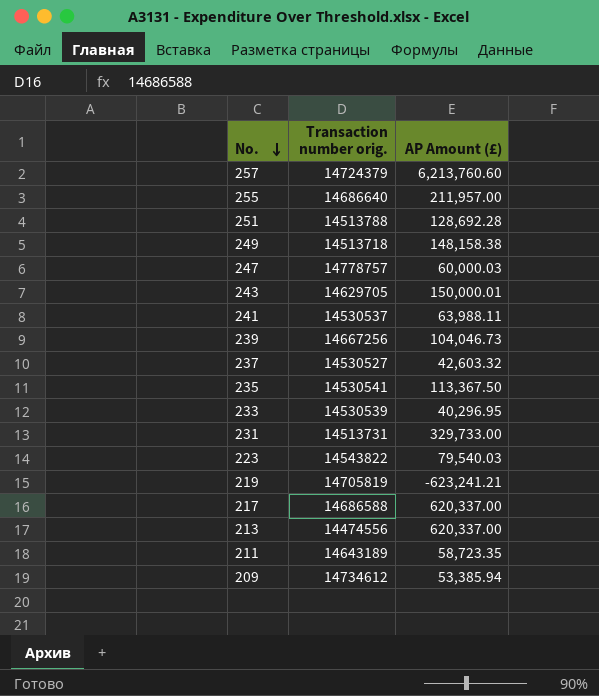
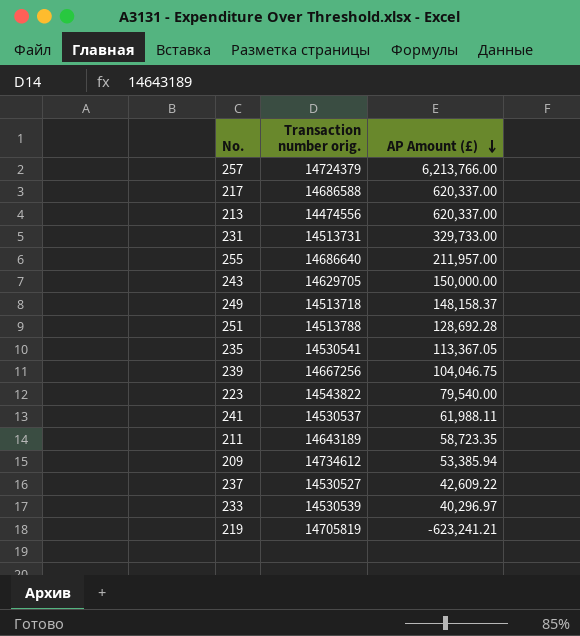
row order: No. descending -> AP Amount (£) descending
row 247: 14778757 | 60,000.03 -> none
257 | AP Amount (£): 6,213,760.60 -> 6,213,766.00
243 | AP Amount (£): 150,000.01 -> 150,000.00
249 | AP Amount (£): 148,158.38 -> 148,158.37
235 | AP Amount (£): 113,367.50 -> 113,367.05
239 | AP Amount (£): 104,046.73 -> 104,046.75
223 | AP Amount (£): 79,540.03 -> 79,540.00
241 | AP Amount (£): 63,988.11 -> 61,988.11
237 | AP Amount (£): 42,603.32 -> 42,609.22
233 | AP Amount (£): 40,296.95 -> 40,296.97

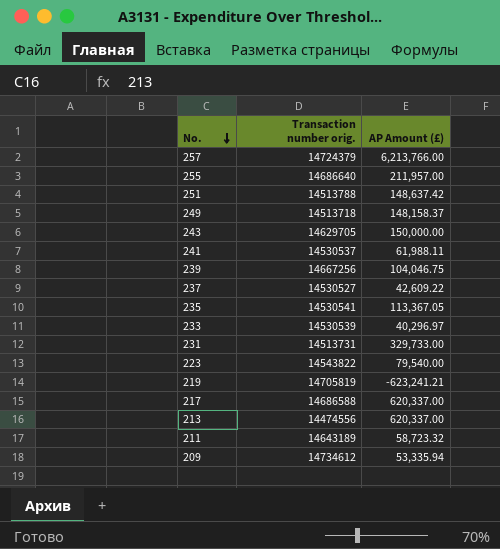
row order: AP Amount (£) descending -> No. descending
251 | AP Amount (£): 128,692.28 -> 148,637.42
211 | AP Amount (£): 58,723.35 -> 58,723.32
209 | AP Amount (£): 53,385.94 -> 53,335.94

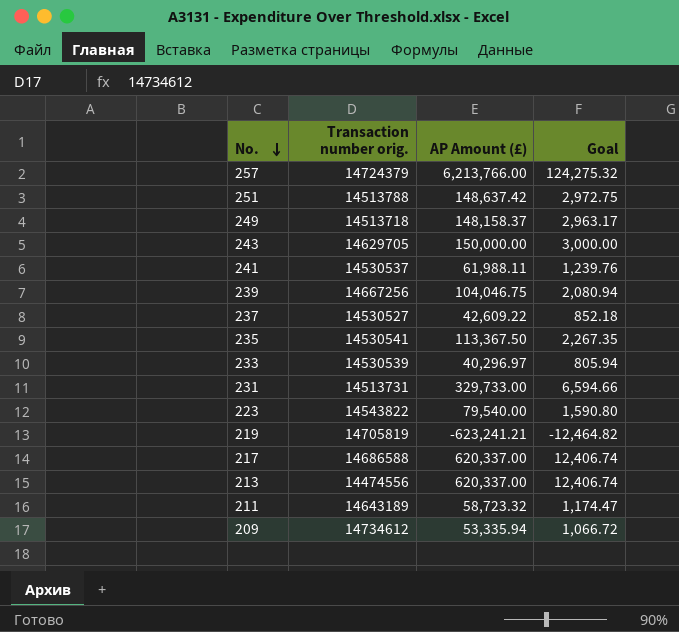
column Goal | formula: none -> [AP Amount (£)] * 0.02
row 255: 14686640 | 211,957.00 -> none
235 | AP Amount (£): 113,367.05 -> 113,367.50

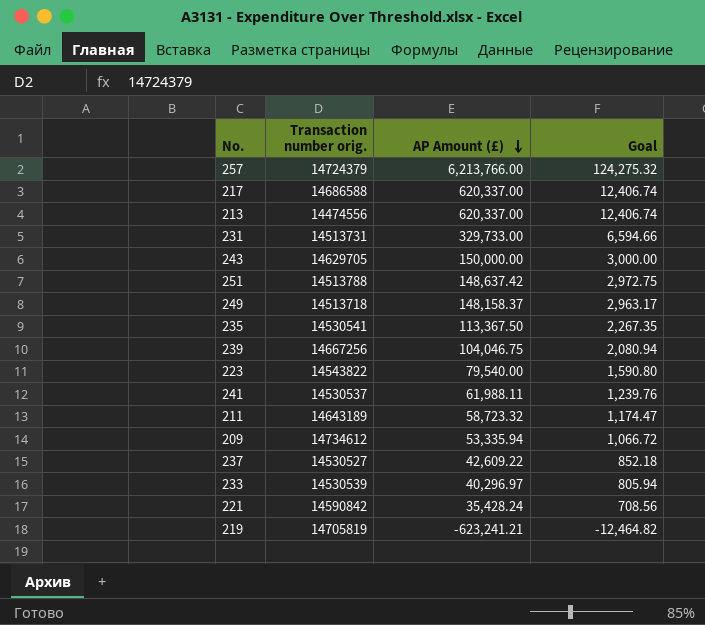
row order: No. descending -> AP Amount (£) descending
row 221: none -> 14590842 | 35,428.24 | 708.56

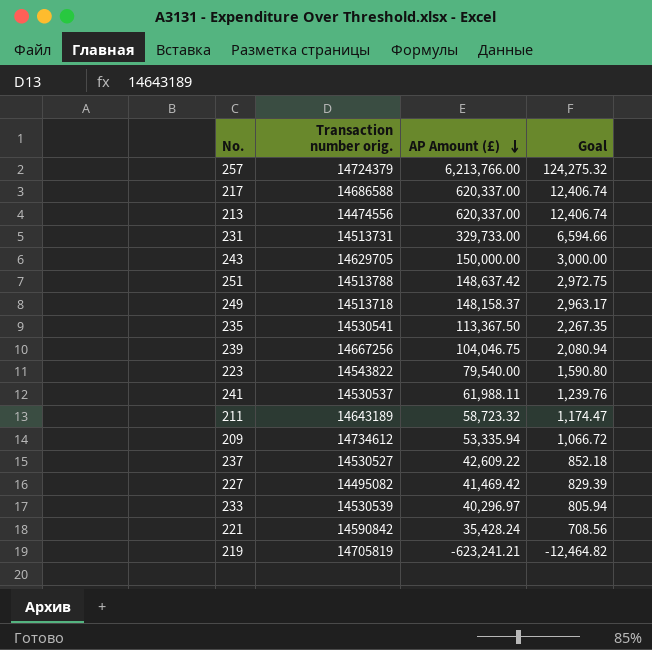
row 227: none -> 14495082 | 41,469.42 | 829.39

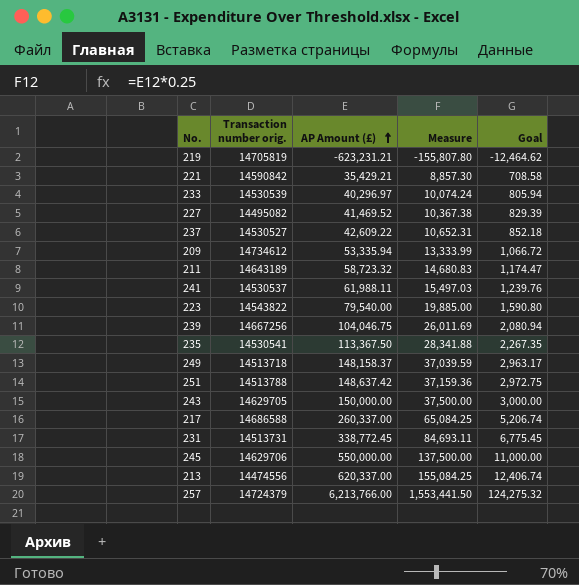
row order: AP Amount (£) descending -> AP Amount (£) ascending
column Measure | formula: none -> [AP Amount (£)] * 0.25
219 | AP Amount (£): -623,241.21 -> -623,231.21
219 | Goal: -12,464.82 -> -12,464.62
221 | AP Amount (£): 35,428.24 -> 35,429.21
221 | Goal: 708.56 -> 708.58
227 | AP Amount (£): 41,469.42 -> 41,469.52
217 | AP Amount (£): 620,337.00 -> 260,337.00
217 | Goal: 12,406.74 -> 5,206.74
231 | AP Amount (£): 329,733.00 -> 338,772.45
231 | Goal: 6,594.66 -> 6,775.45
row 245: none -> 14629706 | 550,000.00 | 137,500.00 | 11,000.00

